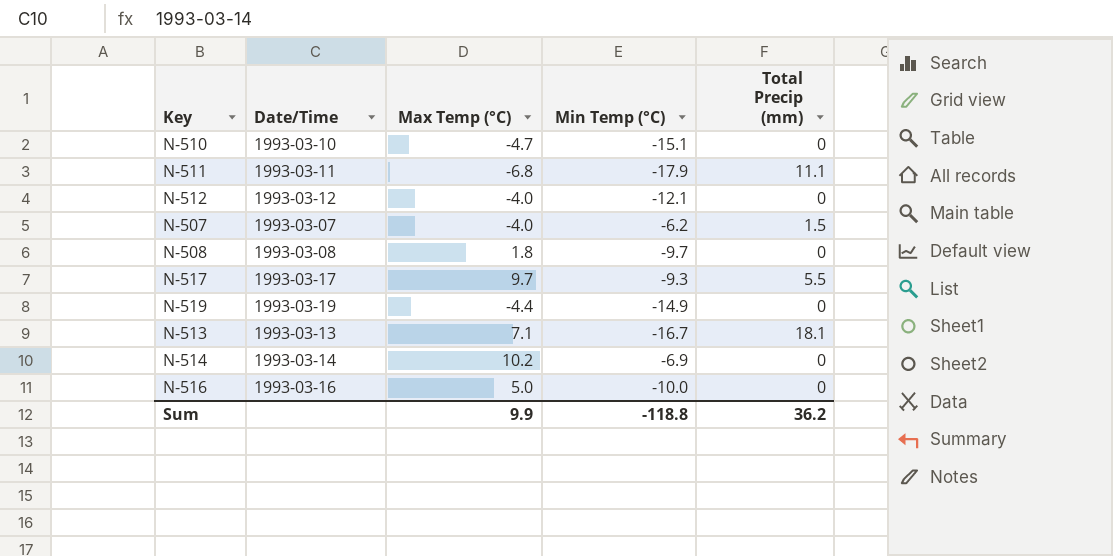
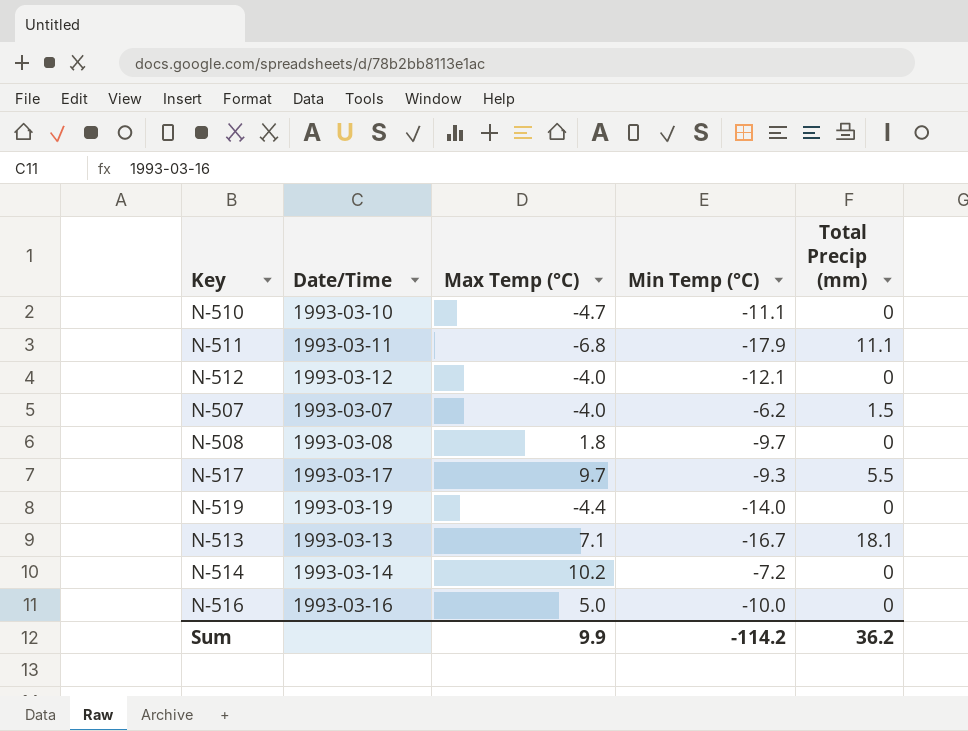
N-510 | Min Temp (°C): -15.1 -> -11.1
N-519 | Min Temp (°C): -14.9 -> -14.0
N-514 | Min Temp (°C): -6.9 -> -7.2
Sum | Min Temp (°C): -118.8 -> -114.2

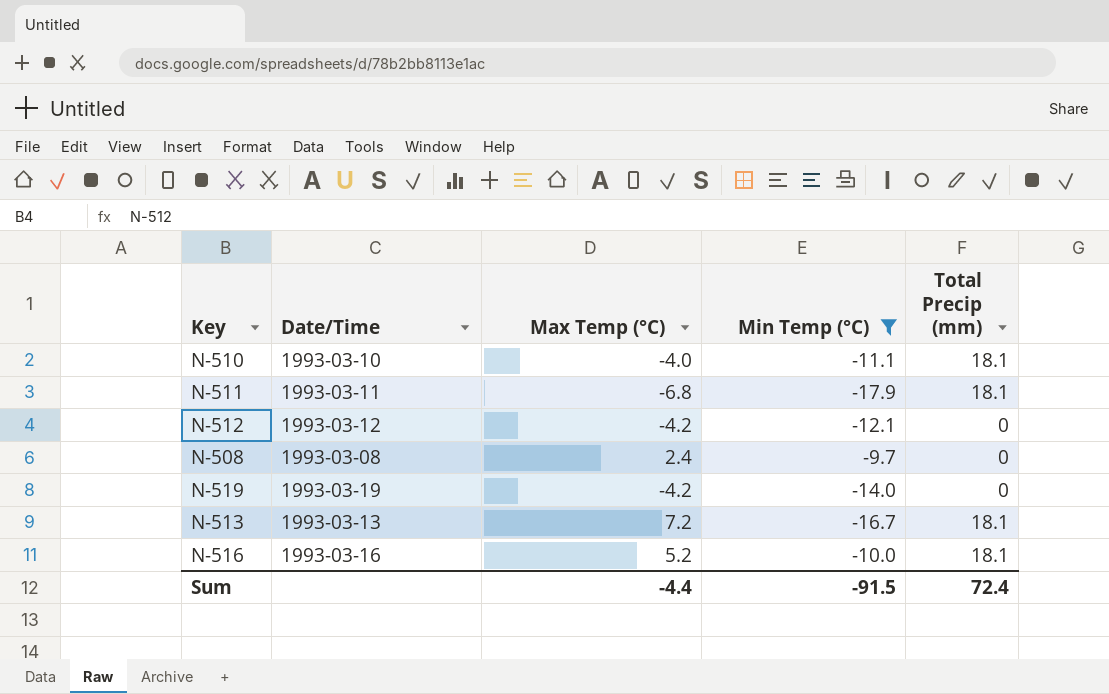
filter: none -> Min Temp (°C) <= -9.7
N-510 | Max Temp (°C): -4.7 -> -4.0
N-510 | Total Precip (mm): 0 -> 18.1
N-511 | Total Precip (mm): 11.1 -> 18.1
N-512 | Max Temp (°C): -4.0 -> -4.2
N-508 | Max Temp (°C): 1.8 -> 2.4
N-519 | Max Temp (°C): -4.4 -> -4.2
N-513 | Max Temp (°C): 7.1 -> 7.2
N-516 | Max Temp (°C): 5.0 -> 5.2
N-516 | Total Precip (mm): 0 -> 18.1
Sum | Max Temp (°C): 9.9 -> -4.4
Sum | Min Temp (°C): -114.2 -> -91.5
Sum | Total Precip (mm): 36.2 -> 72.4

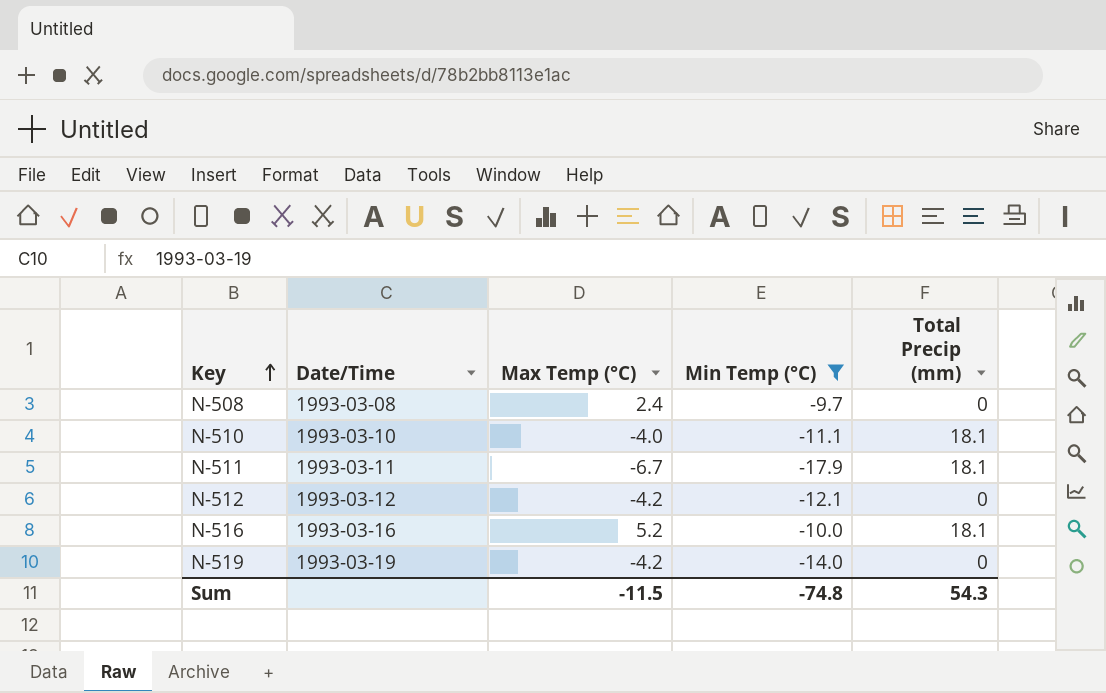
row order: none -> Key ascending
row N-513: 1993-03-13 | 7.2 | -16.7 | 18.1 -> none
N-511 | Max Temp (°C): -6.8 -> -6.7
Sum | Max Temp (°C): -4.4 -> -11.5
Sum | Min Temp (°C): -91.5 -> -74.8
Sum | Total Precip (mm): 72.4 -> 54.3

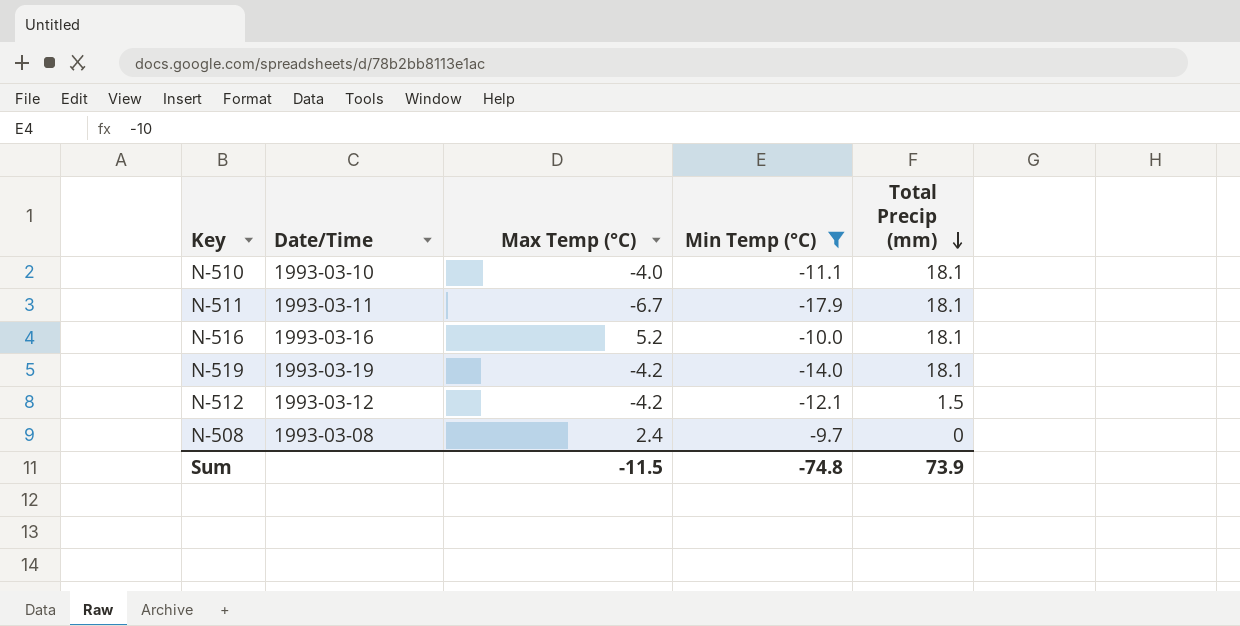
row order: Key ascending -> Total Precip (mm) descending
N-519 | Total Precip (mm): 0 -> 18.1
N-512 | Total Precip (mm): 0 -> 1.5
Sum | Total Precip (mm): 54.3 -> 73.9

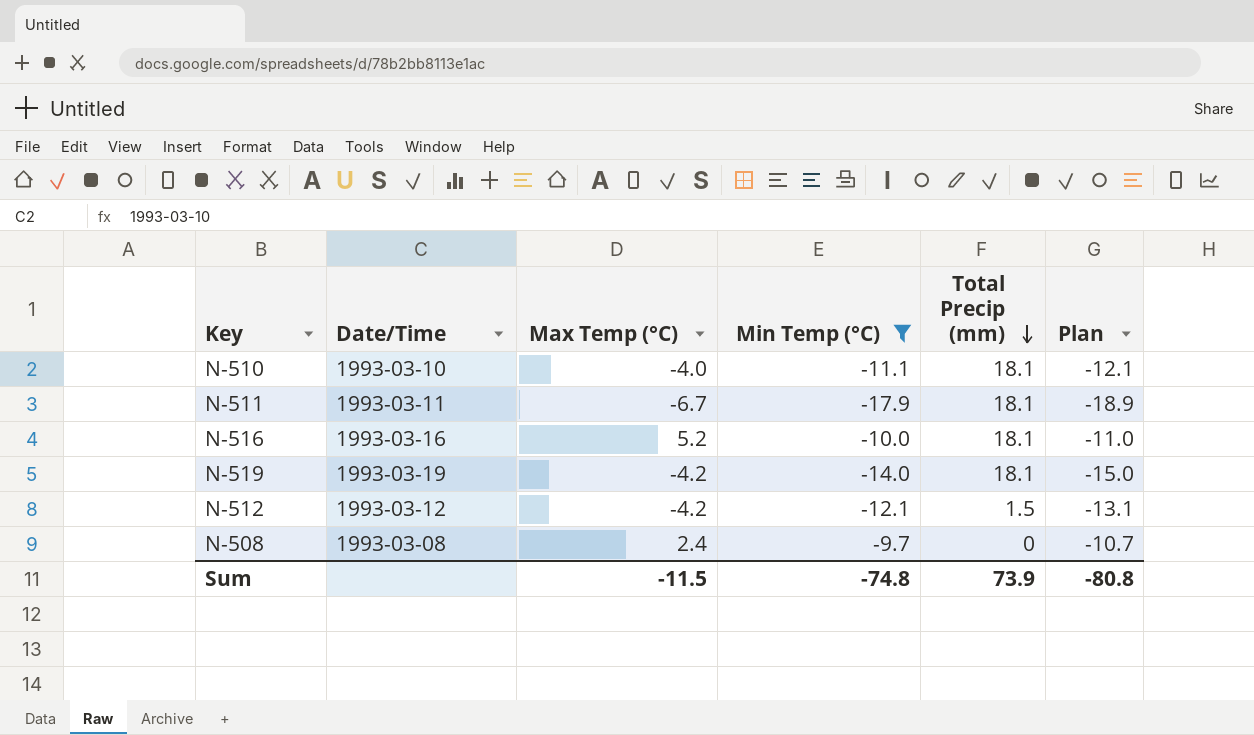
column Plan | formula: none -> [Min Temp (°C)] - 1

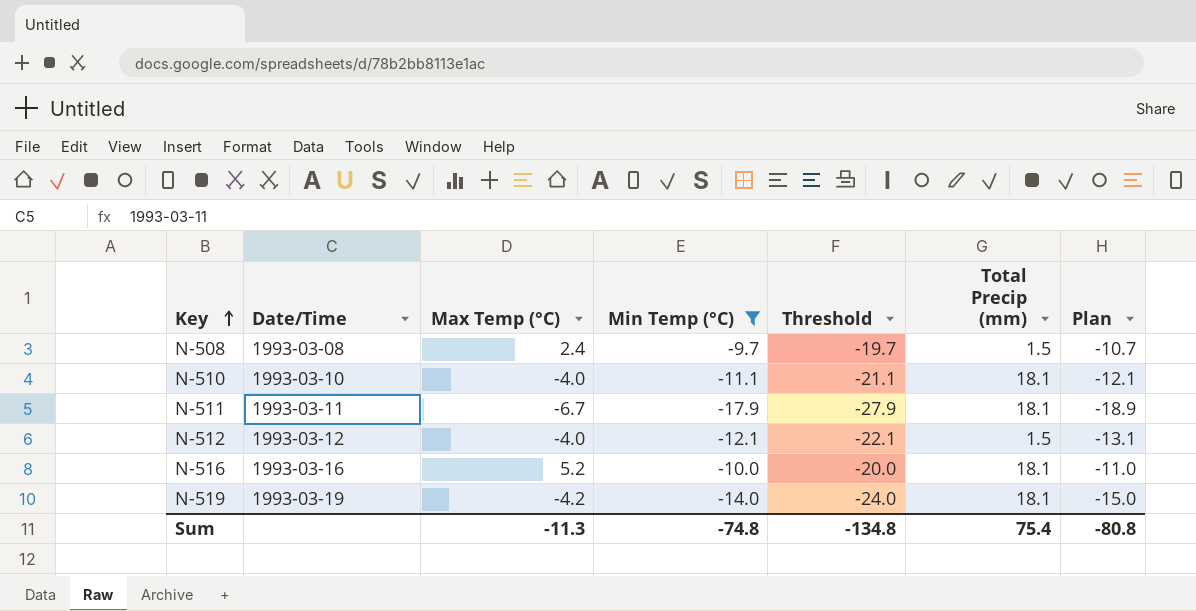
row order: Total Precip (mm) descending -> Key ascending
column Threshold | formula: none -> [Min Temp (°C)] - 10
N-508 | Total Precip (mm): 0 -> 1.5
N-512 | Max Temp (°C): -4.2 -> -4.0
Sum | Max Temp (°C): -11.5 -> -11.3
Sum | Total Precip (mm): 73.9 -> 75.4

